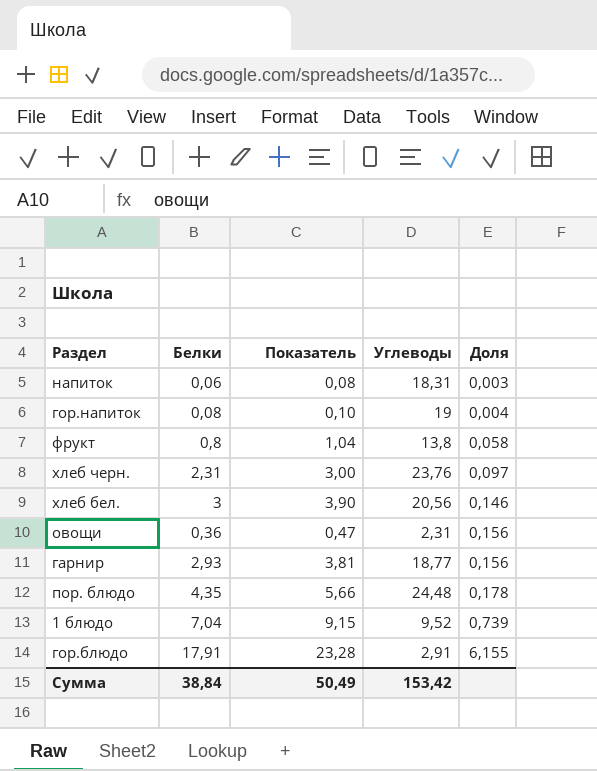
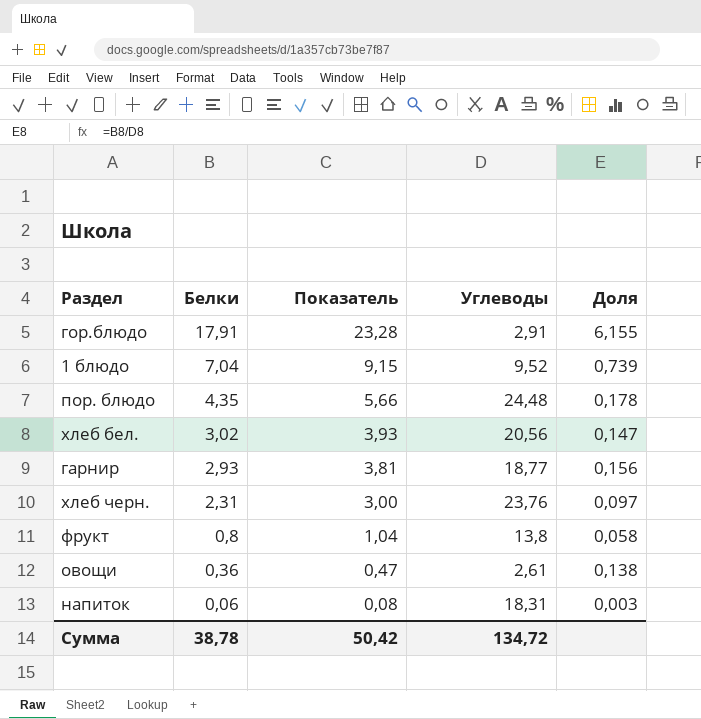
row order: Доля ascending -> Белки descending
row гор.напиток: 0,08 | 0,10 | 19 | 0,004 -> none
хлеб бел. | Белки: 3 -> 3,02
хлеб бел. | Показатель: 3,90 -> 3,93
хлеб бел. | Доля: 0,146 -> 0,147
овощи | Углеводы: 2,31 -> 2,61
овощи | Доля: 0,156 -> 0,138
Сумма | Белки: 38,84 -> 38,78
Сумма | Показатель: 50,49 -> 50,42
Сумма | Углеводы: 153,42 -> 134,72

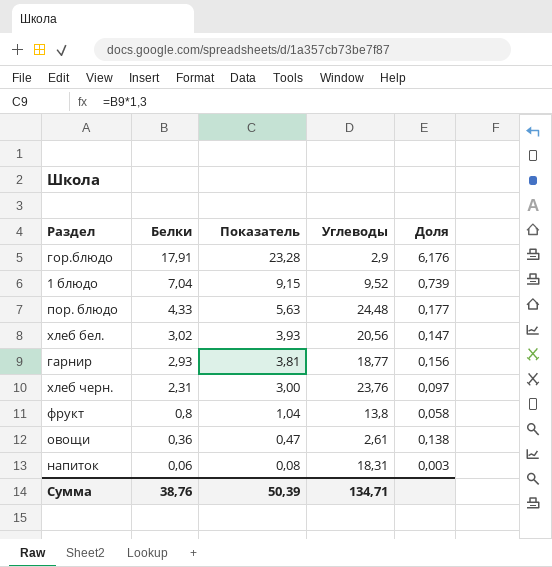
гор.блюдо | Углеводы: 2,91 -> 2,9
гор.блюдо | Доля: 6,155 -> 6,176
пор. блюдо | Белки: 4,35 -> 4,33
пор. блюдо | Показатель: 5,66 -> 5,63
пор. блюдо | Доля: 0,178 -> 0,177
Сумма | Белки: 38,78 -> 38,76
Сумма | Показатель: 50,42 -> 50,39
Сумма | Углеводы: 134,72 -> 134,71

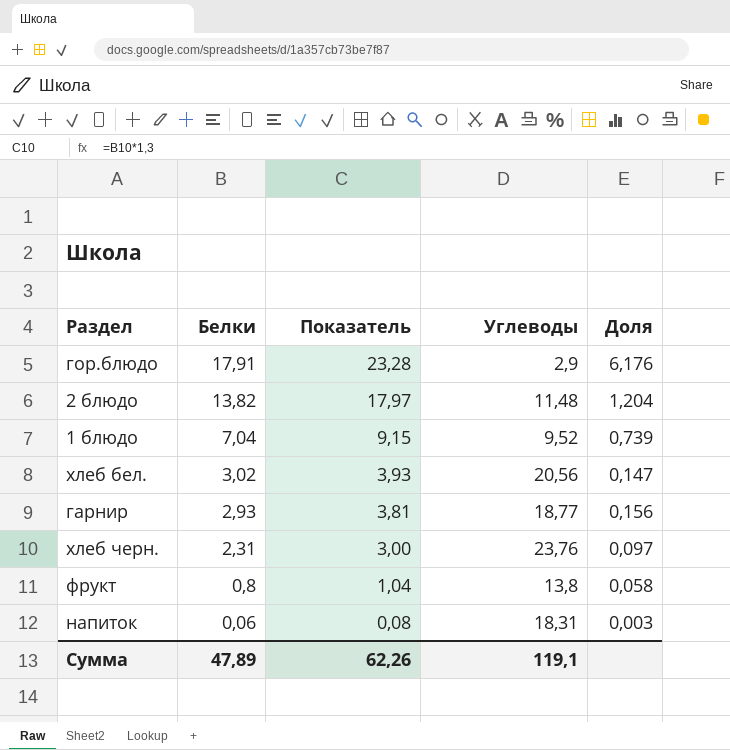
row пор. блюдо: 4,33 | 5,63 | 24,48 | 0,177 -> none
row овощи: 0,36 | 0,47 | 2,61 | 0,138 -> none
row 2 блюдо: none -> 13,82 | 17,97 | 11,48 | 1,204
Сумма | Белки: 38,76 -> 47,89
Сумма | Показатель: 50,39 -> 62,26
Сумма | Углеводы: 134,71 -> 119,1

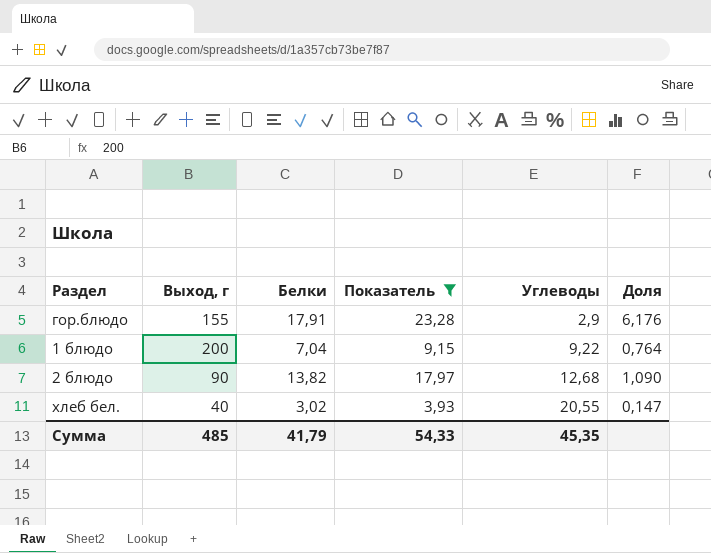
filter: none -> Показатель >= 3,93
row order: Белки descending -> Углеводы ascending
column Выход, г | position: none -> 2
1 блюдо | Углеводы: 9,52 -> 9,22
1 блюдо | Доля: 0,739 -> 0,764
2 блюдо | Углеводы: 11,48 -> 12,68
2 блюдо | Доля: 1,204 -> 1,090
хлеб бел. | Углеводы: 20,56 -> 20,55
Сумма | Белки: 47,89 -> 41,79
Сумма | Показатель: 62,26 -> 54,33
Сумма | Углеводы: 119,1 -> 45,35

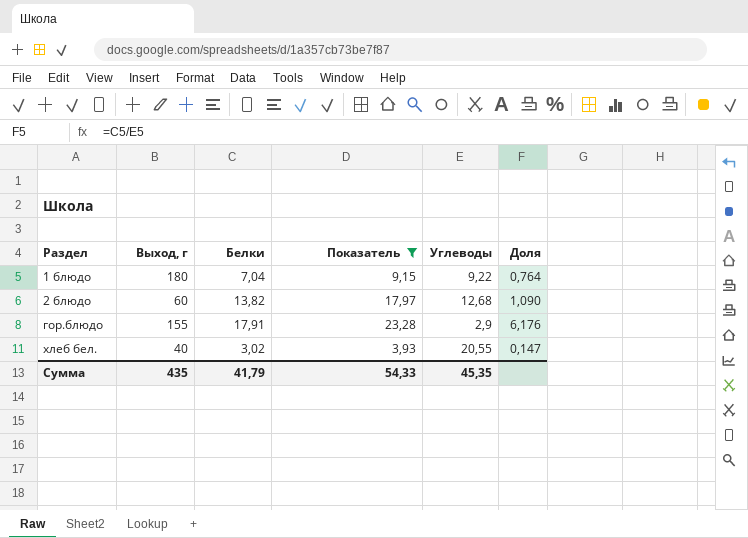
row order: Углеводы ascending -> Раздел ascending
1 блюдо | Выход, г: 200 -> 180
2 блюдо | Выход, г: 90 -> 60
Сумма | Выход, г: 485 -> 435

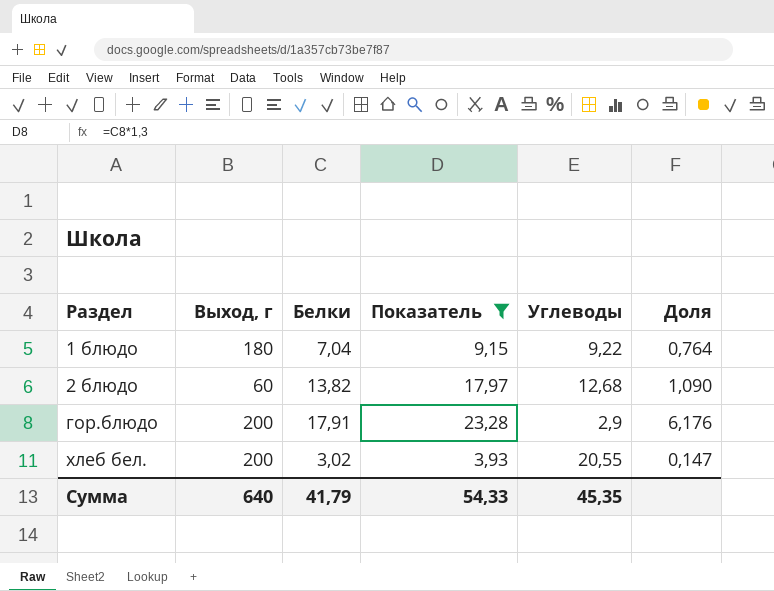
гор.блюдо | Выход, г: 155 -> 200
хлеб бел. | Выход, г: 40 -> 200
Сумма | Выход, г: 435 -> 640

